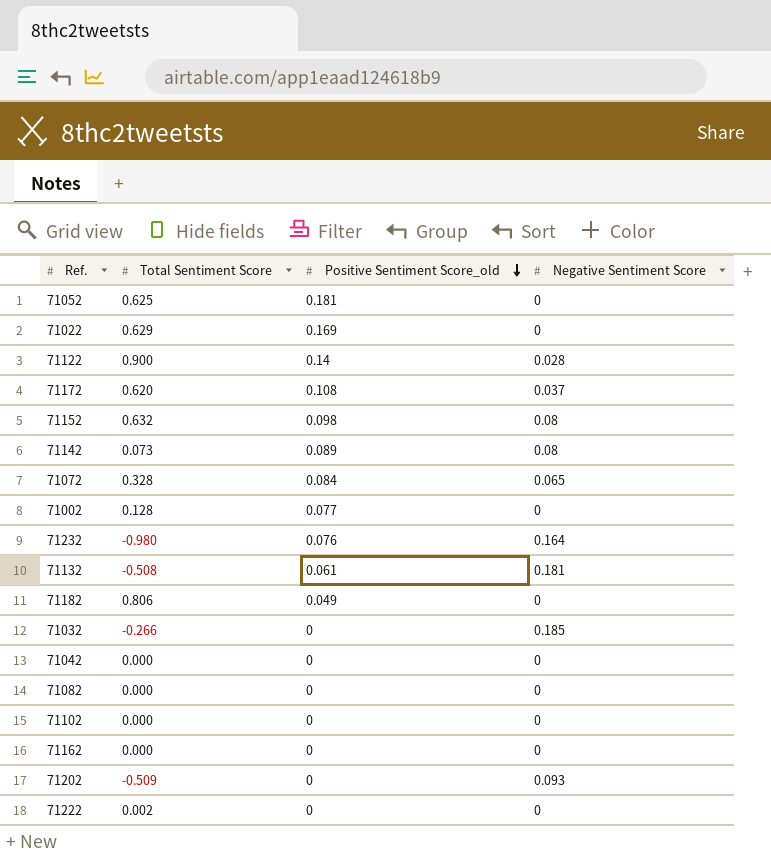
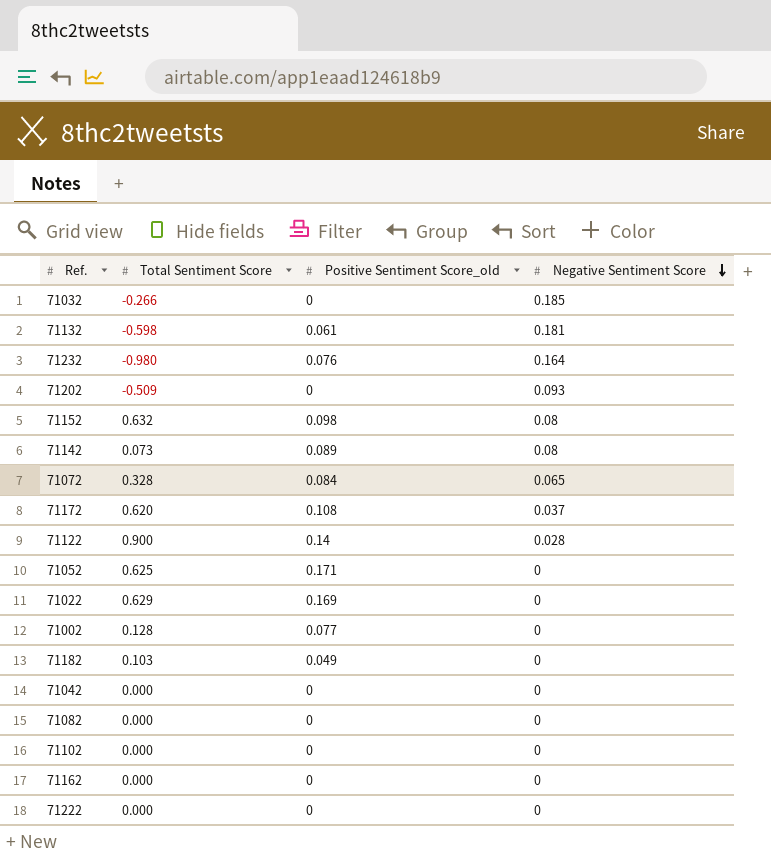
row order: Positive Sentiment Score_old descending -> Negative Sentiment Score descending
71132 | Total Sentiment Score: -0.508 -> -0.598
71052 | Positive Sentiment Score_old: 0.181 -> 0.171
71182 | Total Sentiment Score: 0.806 -> 0.103
71222 | Total Sentiment Score: 0.002 -> 0.000

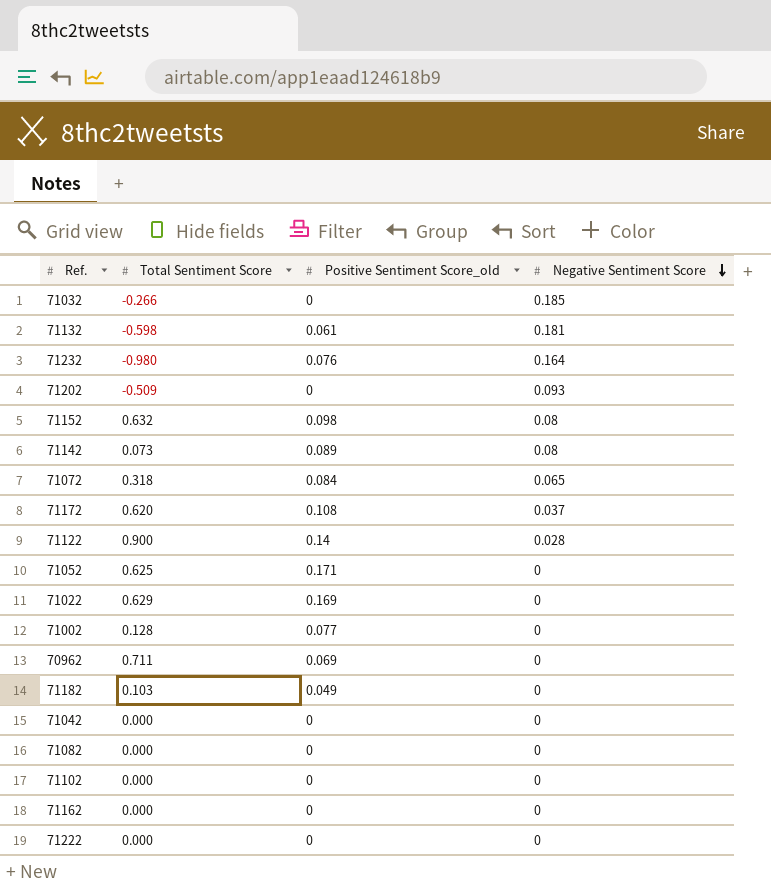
71072 | Total Sentiment Score: 0.328 -> 0.318
row 70962: none -> 0.711 | 0.069 | 0

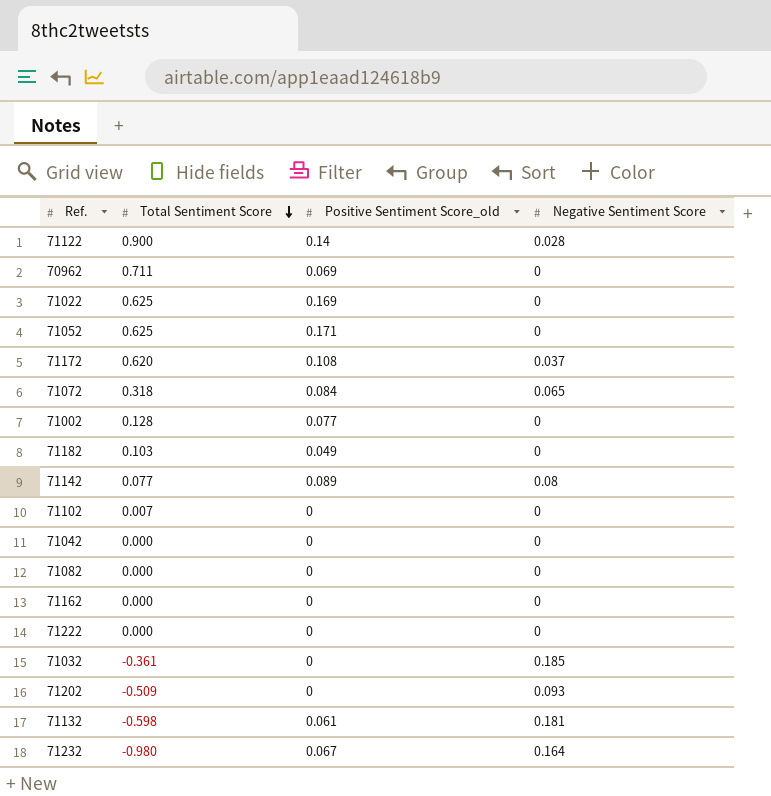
row order: Negative Sentiment Score descending -> Total Sentiment Score descending
row 71152: 0.632 | 0.098 | 0.08 -> none
71022 | Total Sentiment Score: 0.629 -> 0.625
71142 | Total Sentiment Score: 0.073 -> 0.077
71102 | Total Sentiment Score: 0.000 -> 0.007
71032 | Total Sentiment Score: -0.266 -> -0.361
71232 | Positive Sentiment Score_old: 0.076 -> 0.067

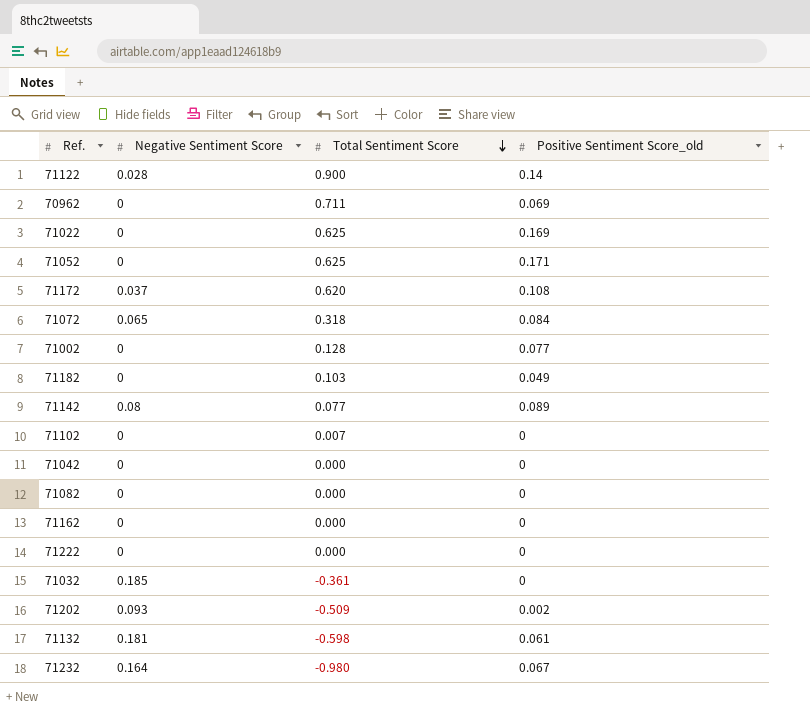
column Negative Sentiment Score | position: 4 -> 2
71202 | Positive Sentiment Score_old: 0 -> 0.002

